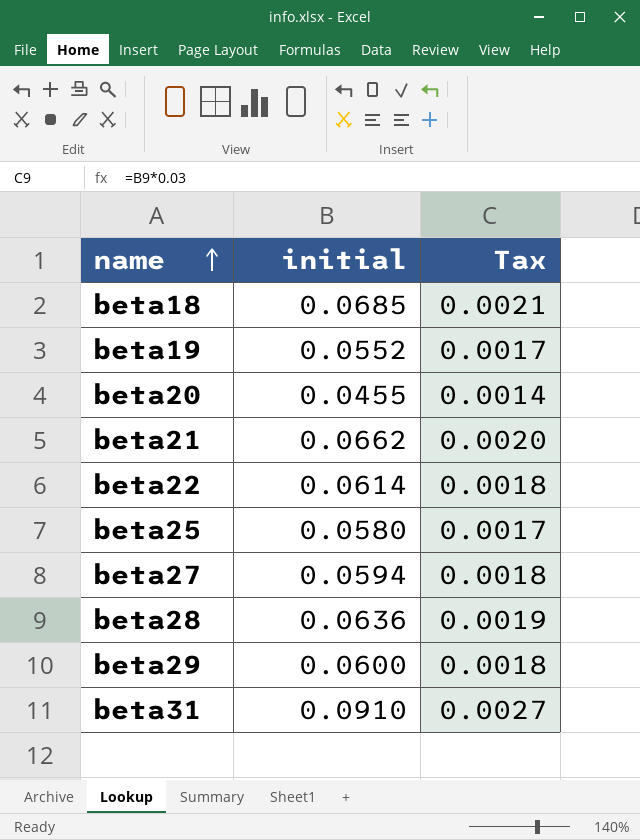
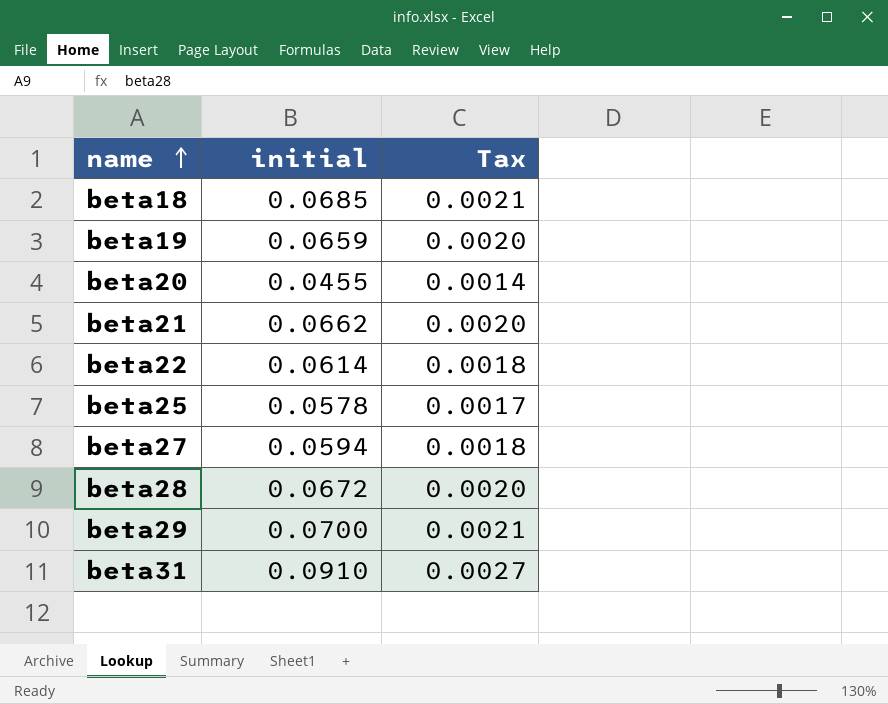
beta19 | initial: 0.0552 -> 0.0659
beta19 | Tax: 0.0017 -> 0.0020
beta25 | initial: 0.0580 -> 0.0578
beta28 | initial: 0.0636 -> 0.0672
beta28 | Tax: 0.0019 -> 0.0020
beta29 | initial: 0.0600 -> 0.0700
beta29 | Tax: 0.0018 -> 0.0021

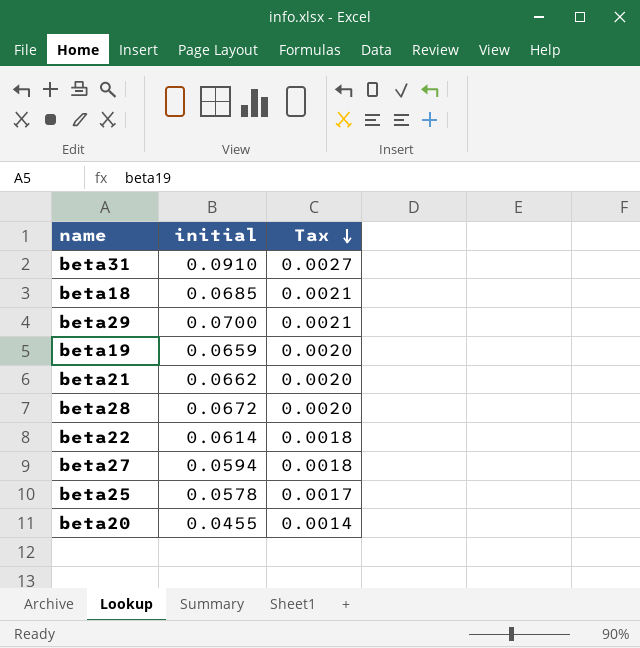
row order: name ascending -> Tax descending

